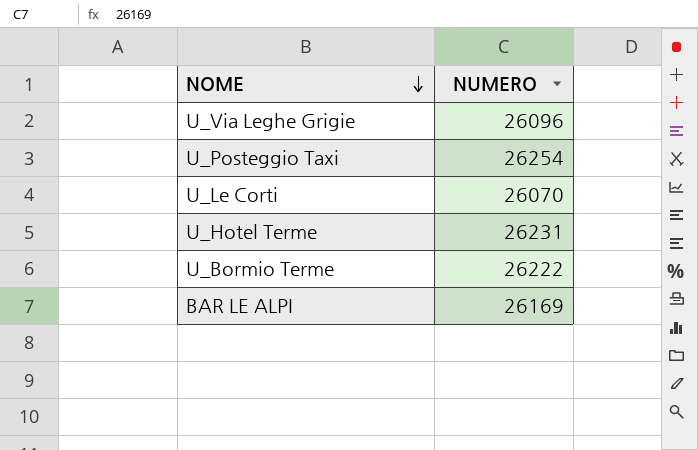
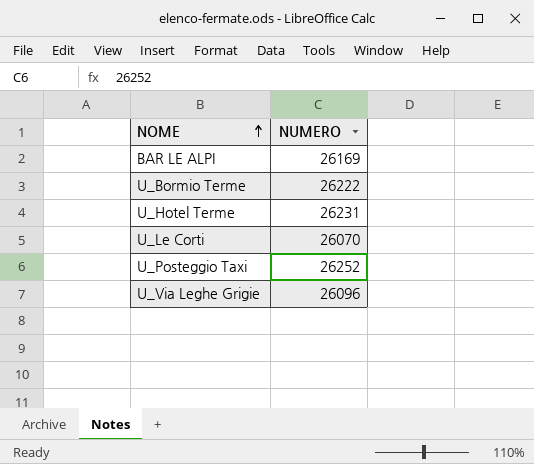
row order: NOME descending -> NOME ascending
U_Posteggio Taxi | NUMERO: 26254 -> 26252

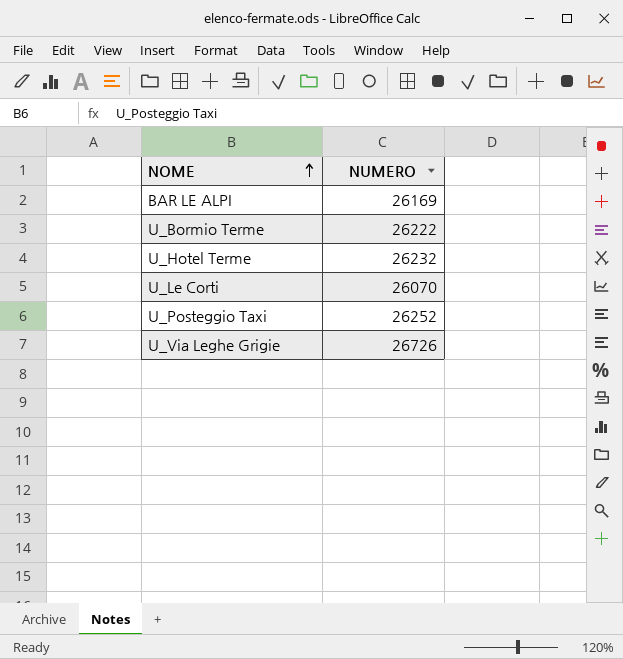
U_Hotel Terme | NUMERO: 26231 -> 26232
U_Via Leghe Grigie | NUMERO: 26096 -> 26726

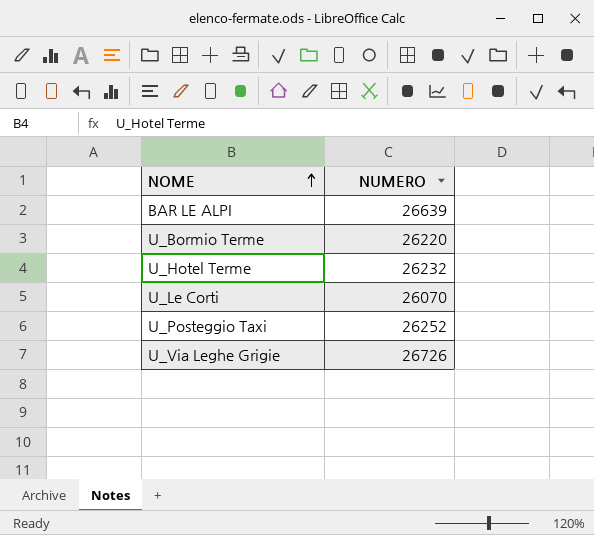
BAR LE ALPI | NUMERO: 26169 -> 26639
U_Bormio Terme | NUMERO: 26222 -> 26220

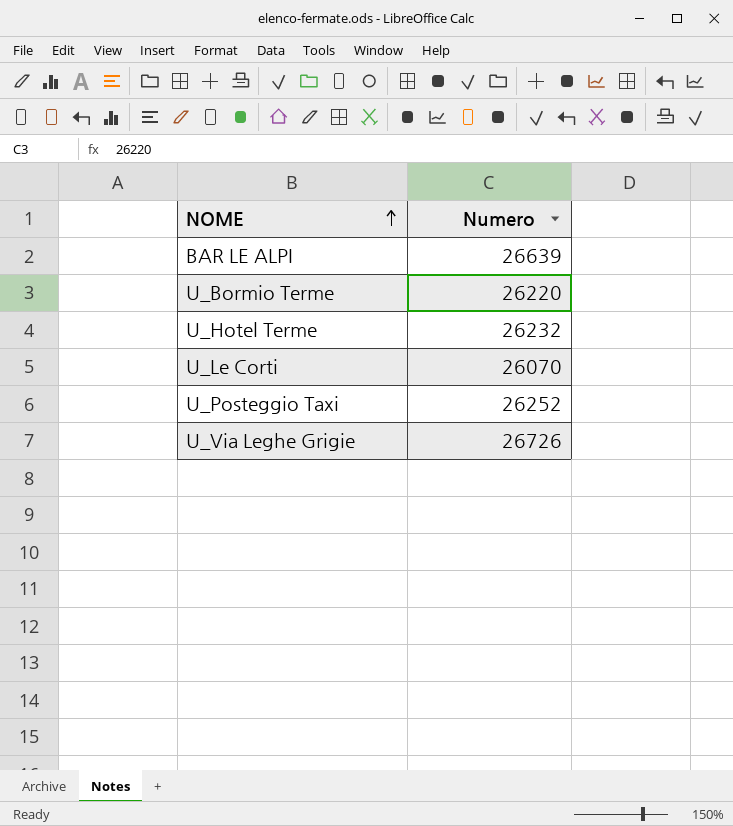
column name: NUMERO -> Numero

